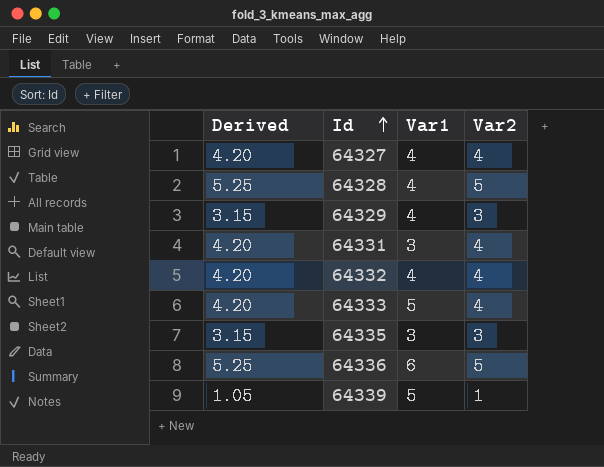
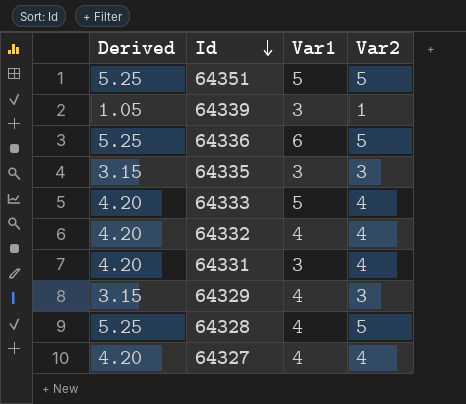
row order: Id ascending -> Id descending
row 64351: none -> 5.25 | 5 | 5
64339 | Var1: 5 -> 3

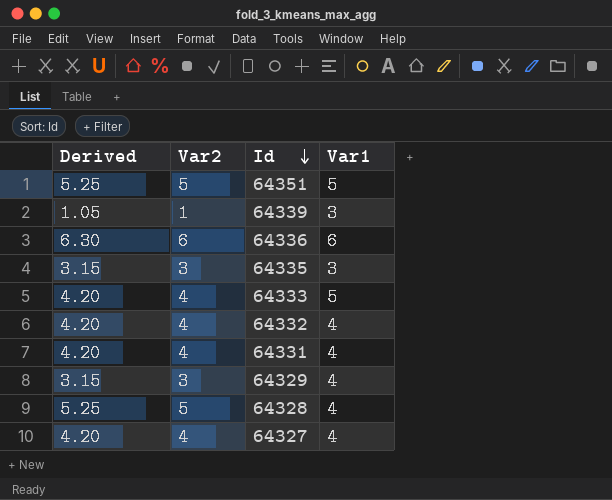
column Var2 | position: 4 -> 2
64336 | Derived: 5.25 -> 6.30
64336 | Var2: 5 -> 6
64331 | Var1: 3 -> 4

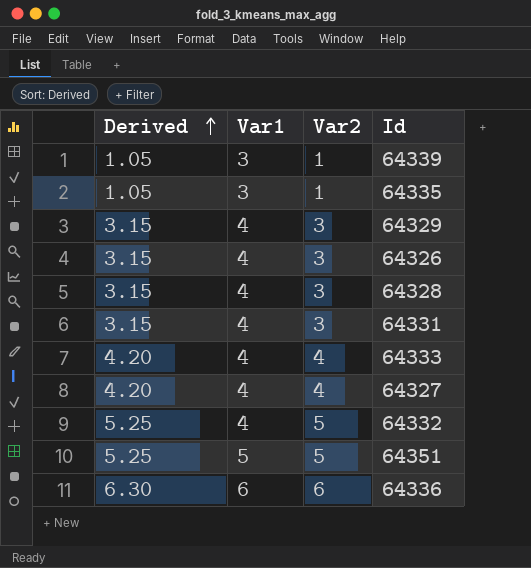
row order: Id descending -> Derived ascending
column Var1 | position: 4 -> 2
64335 | Derived: 3.15 -> 1.05
64335 | Var2: 3 -> 1
row 64326: none -> 3.15 | 4 | 3
64328 | Derived: 5.25 -> 3.15
64328 | Var2: 5 -> 3
64331 | Derived: 4.20 -> 3.15
64331 | Var2: 4 -> 3
64333 | Var1: 5 -> 4
64332 | Derived: 4.20 -> 5.25
64332 | Var2: 4 -> 5

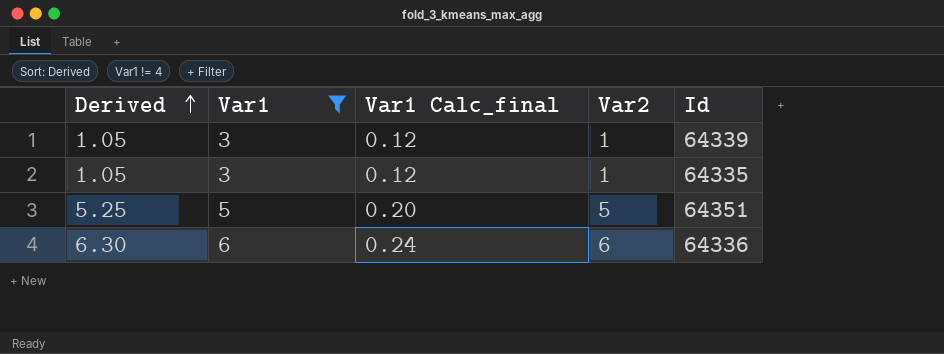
filter: none -> Var1 != 4
column Var1 Calc_final | formula: none -> [Var1] * 0.04

